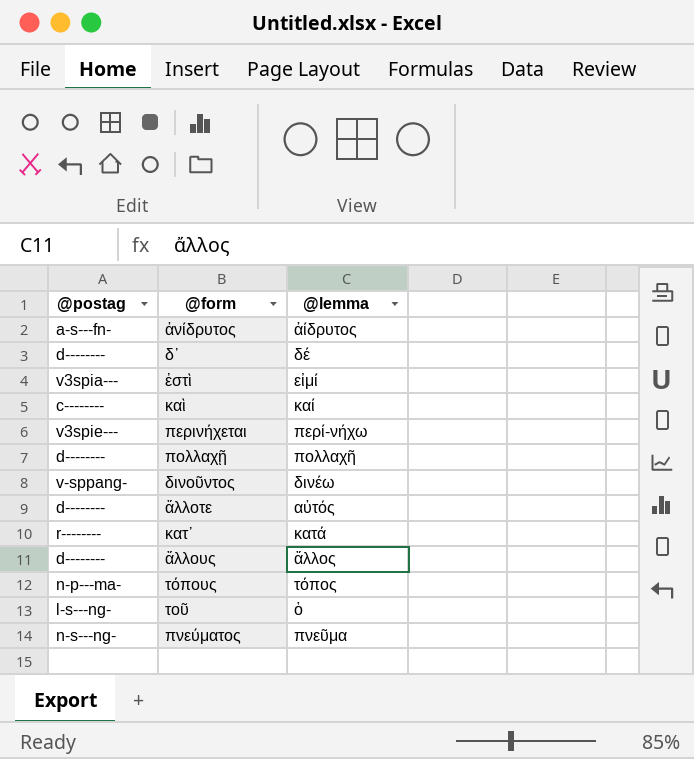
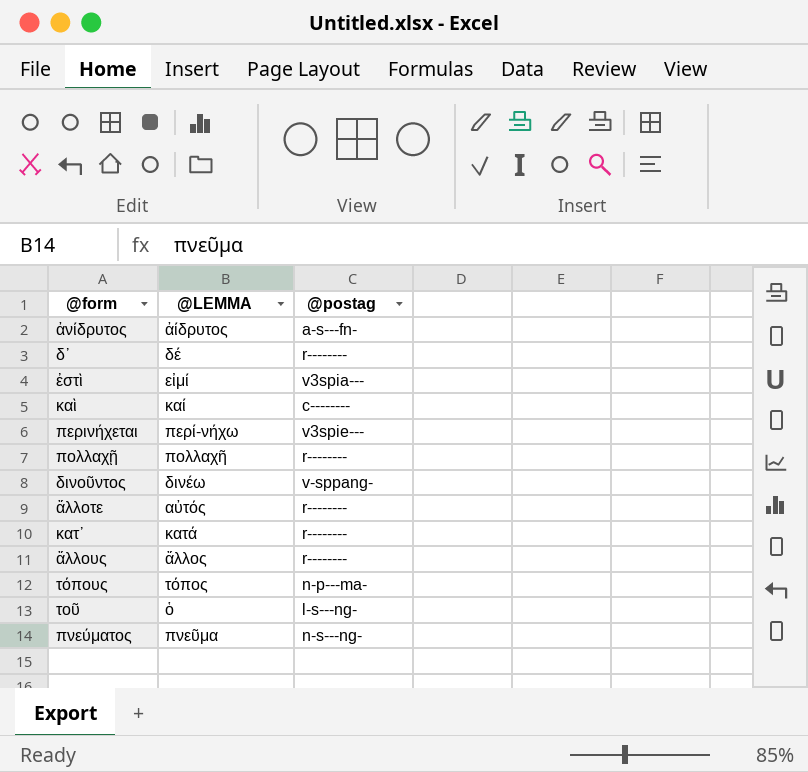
column name: @lemma -> @LEMMA
column @postag | position: 1 -> 3
δ᾽ | @postag: d-------- -> r--------
πολλαχῇ | @postag: d-------- -> r--------
ἄλλοτε | @postag: d-------- -> r--------
ἄλλους | @postag: d-------- -> r--------

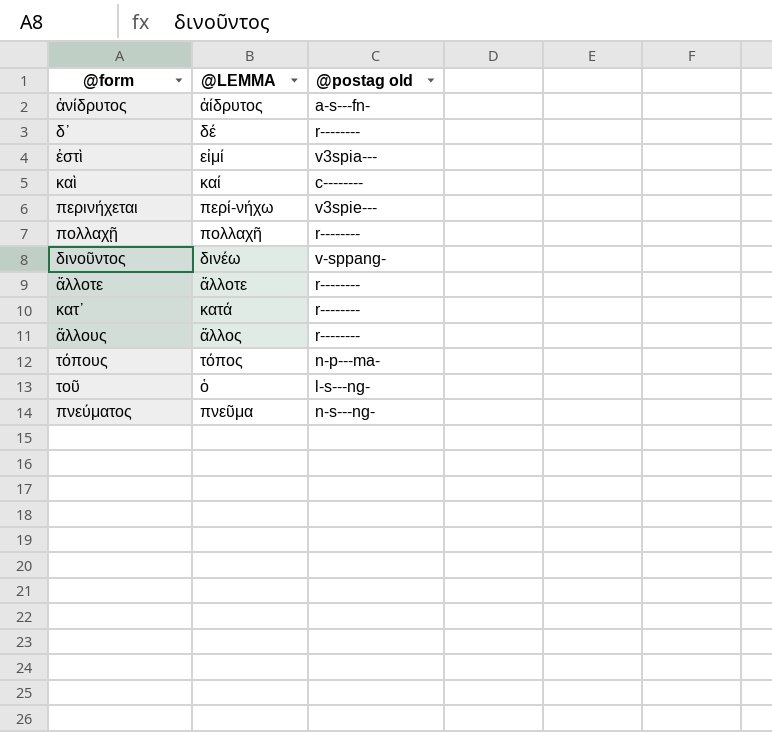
column name: @postag -> @postag old
ἄλλοτε | @LEMMA: αὐτός -> ἄλλοτε

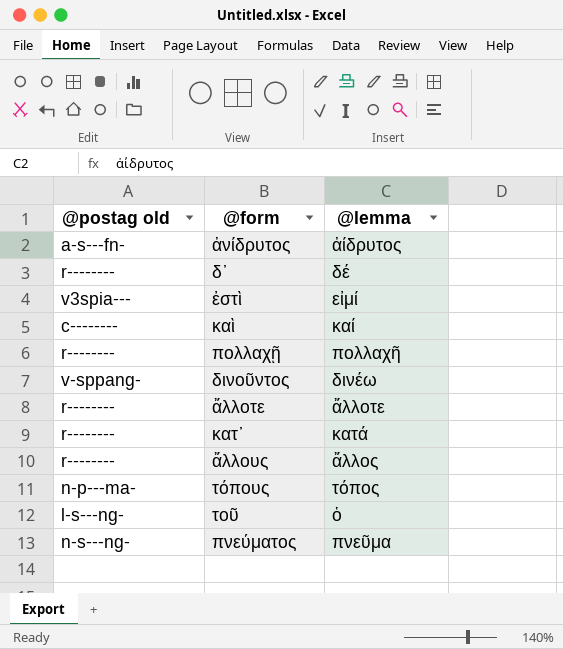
column @postag old | position: 3 -> 1
column name: @LEMMA -> @lemma
row περινήχεται: περί-νήχω | v3spie--- -> none

